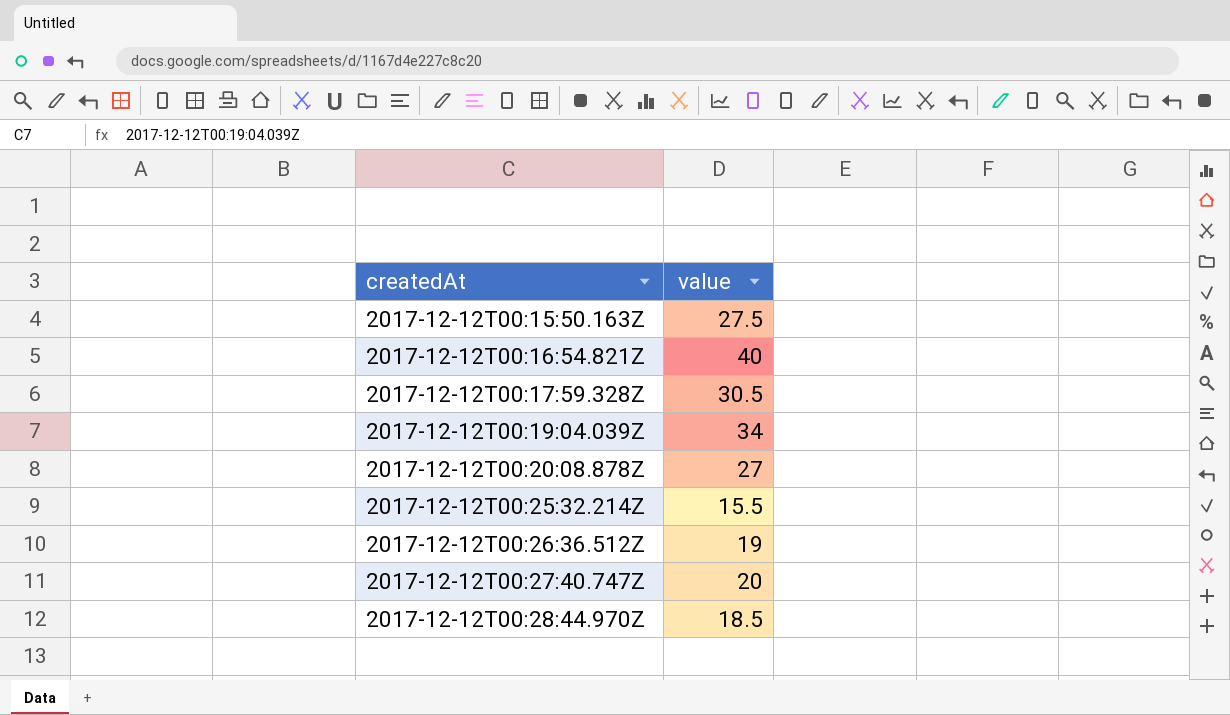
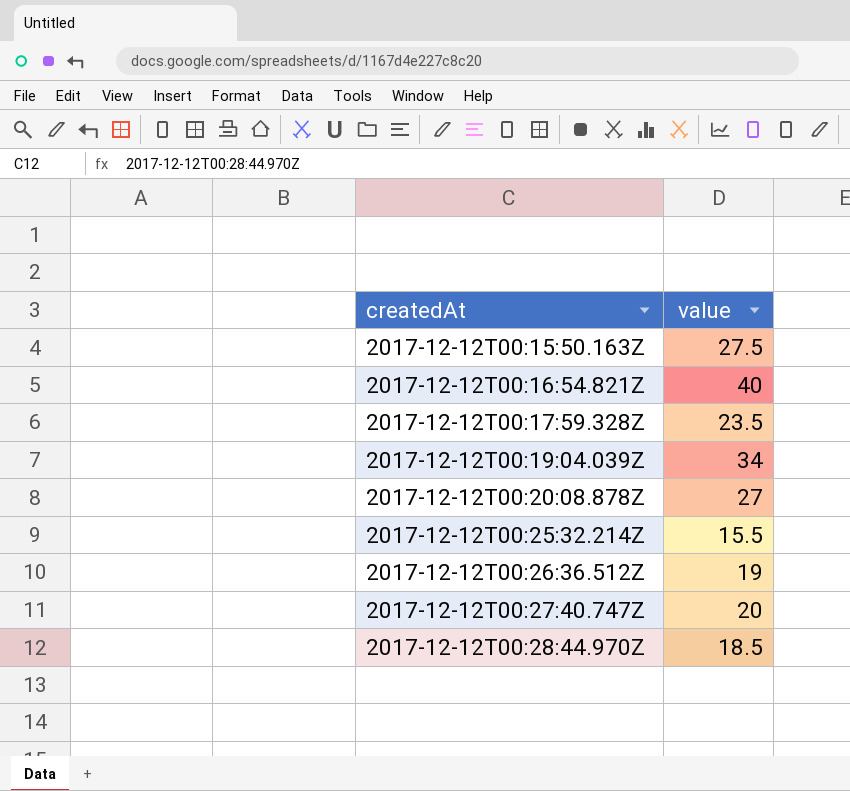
2017-12-12T00:17:59.328Z | value: 30.5 -> 23.5

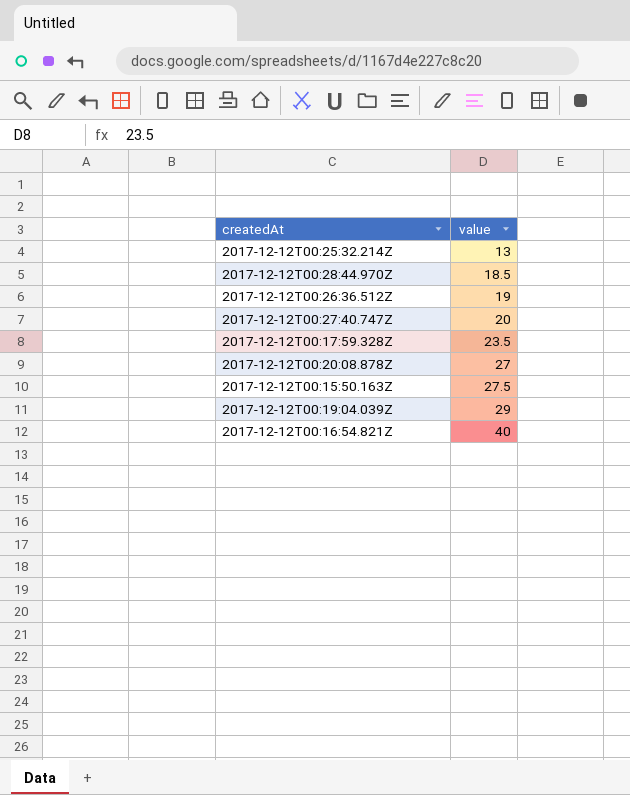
row order: createdAt ascending -> value ascending
2017-12-12T00:25:32.214Z | value: 15.5 -> 13
2017-12-12T00:19:04.039Z | value: 34 -> 29

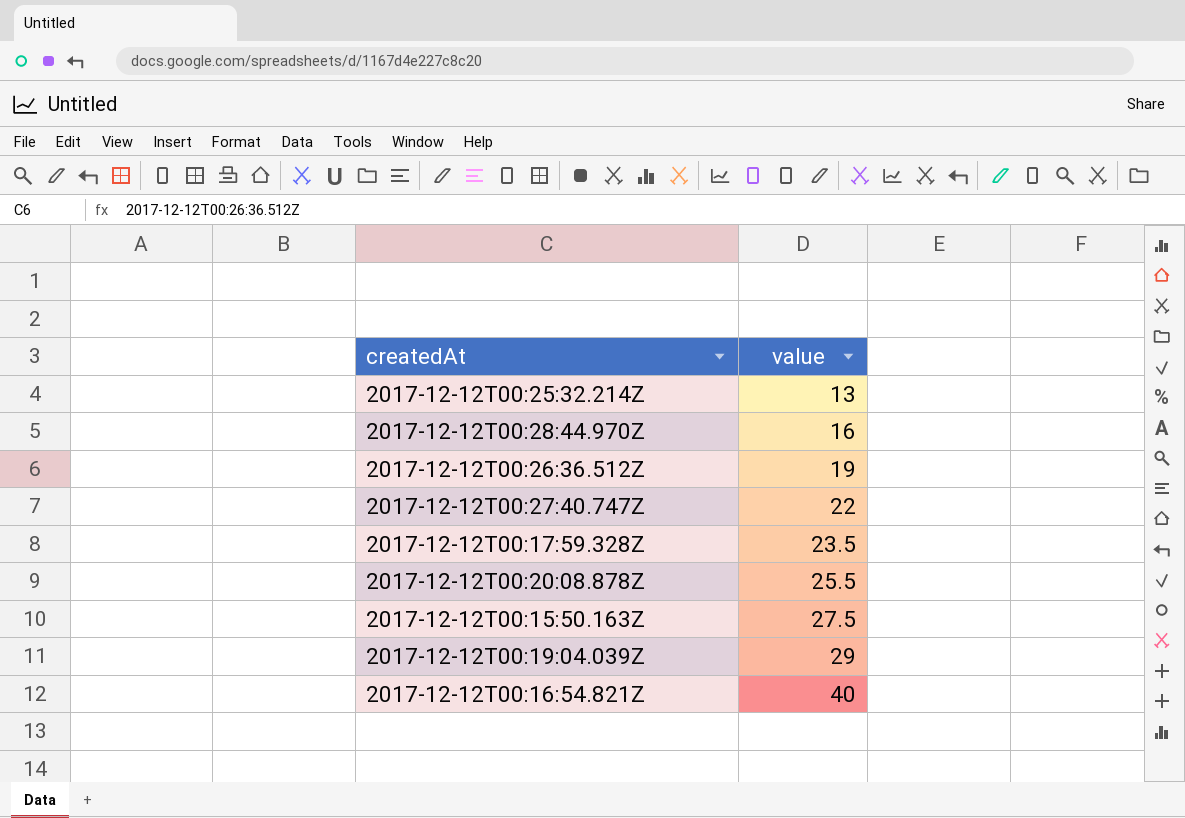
2017-12-12T00:28:44.970Z | value: 18.5 -> 16
2017-12-12T00:27:40.747Z | value: 20 -> 22
2017-12-12T00:20:08.878Z | value: 27 -> 25.5

